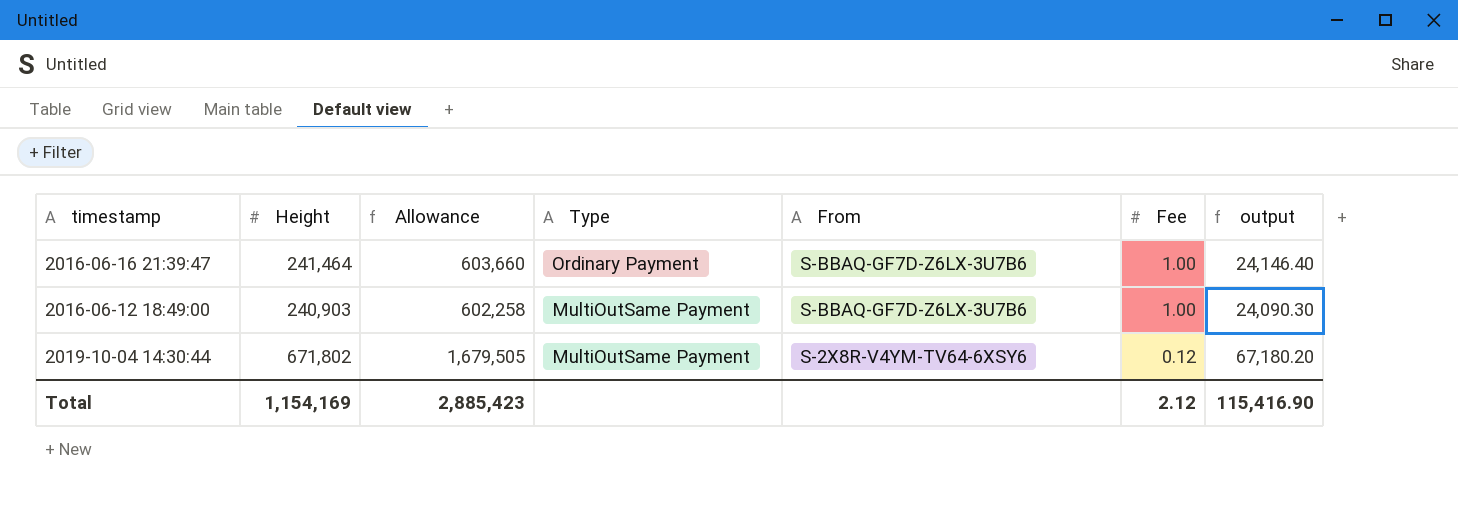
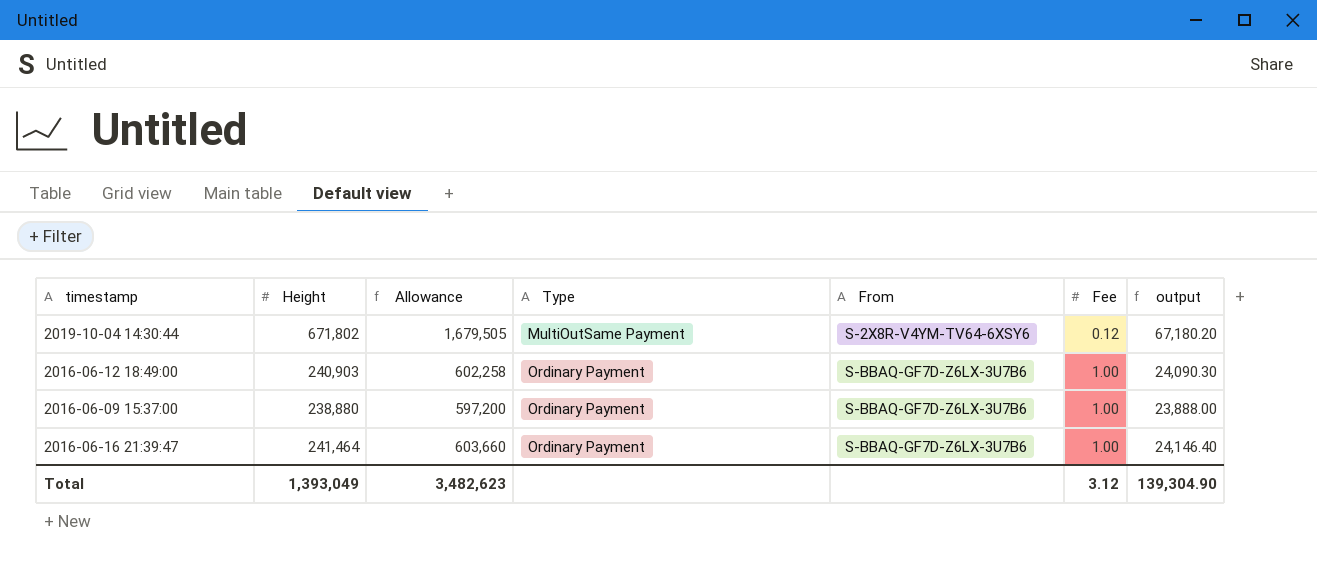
row order: Type descending -> Type ascending
2016-06-12 18:49:00 | Type: MultiOutSame Payment -> Ordinary Payment
row 2016-06-09 15:37:00: none -> 238,880 | 597,200 | Ordinary Payment | S-BBAQ-GF7D-Z6LX-3U7B6 | 1.00 | 23,888.00
Total | Height: 1,154,169 -> 1,393,049
Total | Allowance: 2,885,423 -> 3,482,623
Total | Fee: 2.12 -> 3.12
Total | output: 115,416.90 -> 139,304.90

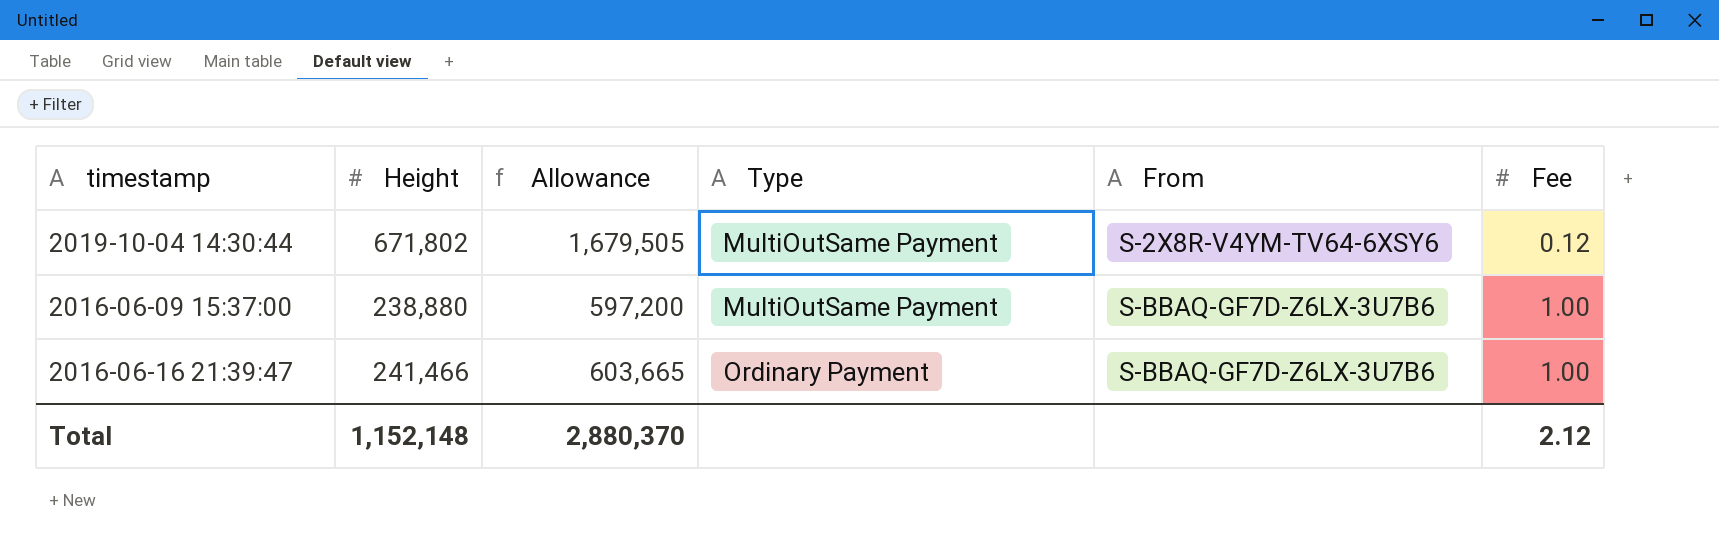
column output | formula: [Height] * 0.1 -> none
row 2016-06-12 18:49:00: 240,903 | 602,258 | Ordinary Payment | S-BBAQ-GF7D-Z6LX-3U7B6 | 1.00 | 24,090.30 -> none
2016-06-09 15:37:00 | Type: Ordinary Payment -> MultiOutSame Payment
2016-06-16 21:39:47 | Height: 241,464 -> 241,466
2016-06-16 21:39:47 | Allowance: 603,660 -> 603,665
Total | Height: 1,393,049 -> 1,152,148
Total | Allowance: 3,482,623 -> 2,880,370
Total | Fee: 3.12 -> 2.12

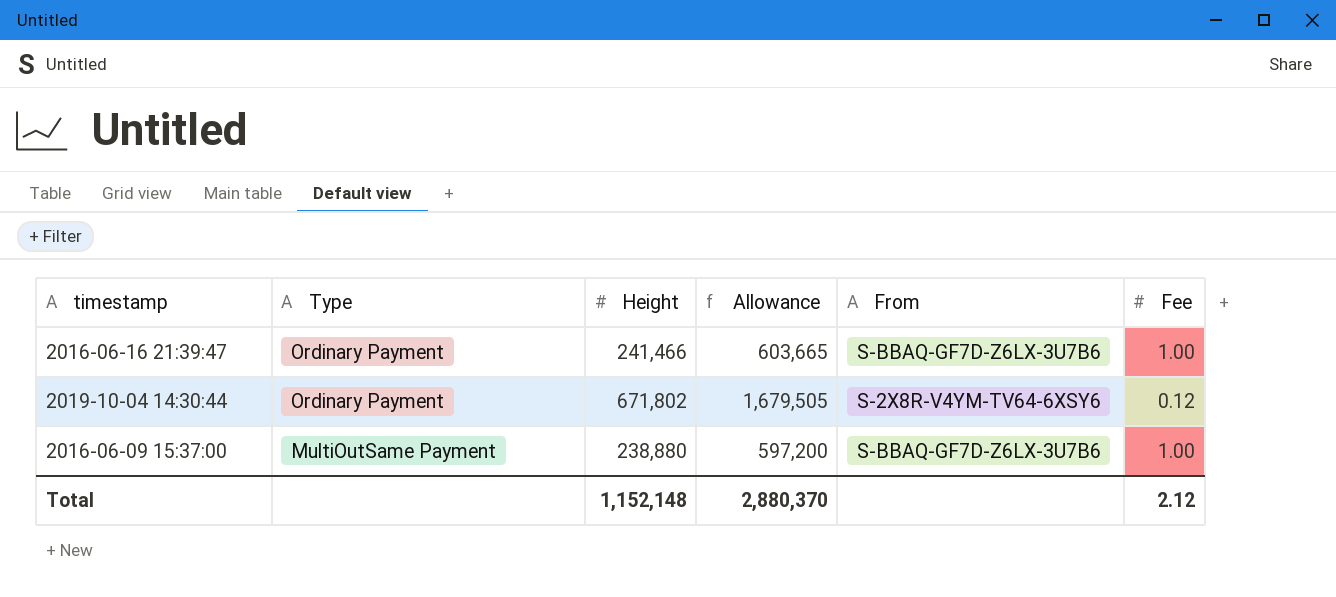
row order: Type ascending -> Type descending
column Type | position: 4 -> 2
2019-10-04 14:30:44 | Type: MultiOutSame Payment -> Ordinary Payment

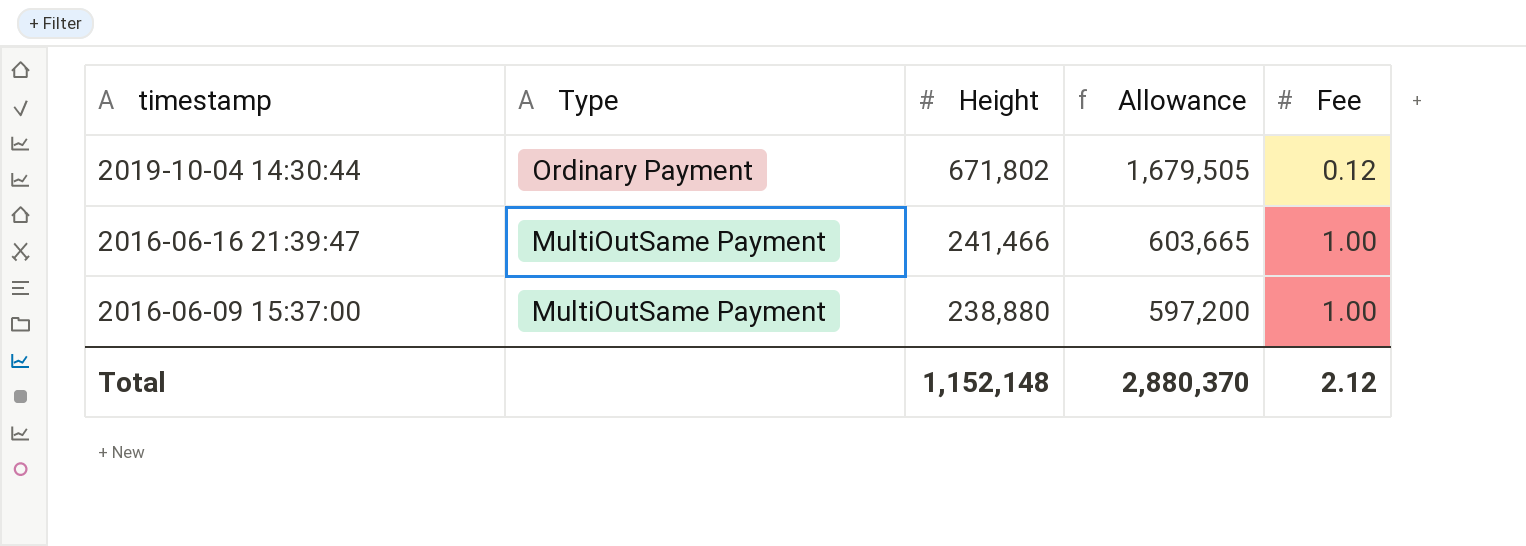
row order: Type descending -> timestamp descending
column From | position: 5 -> none
2016-06-16 21:39:47 | Type: Ordinary Payment -> MultiOutSame Payment

